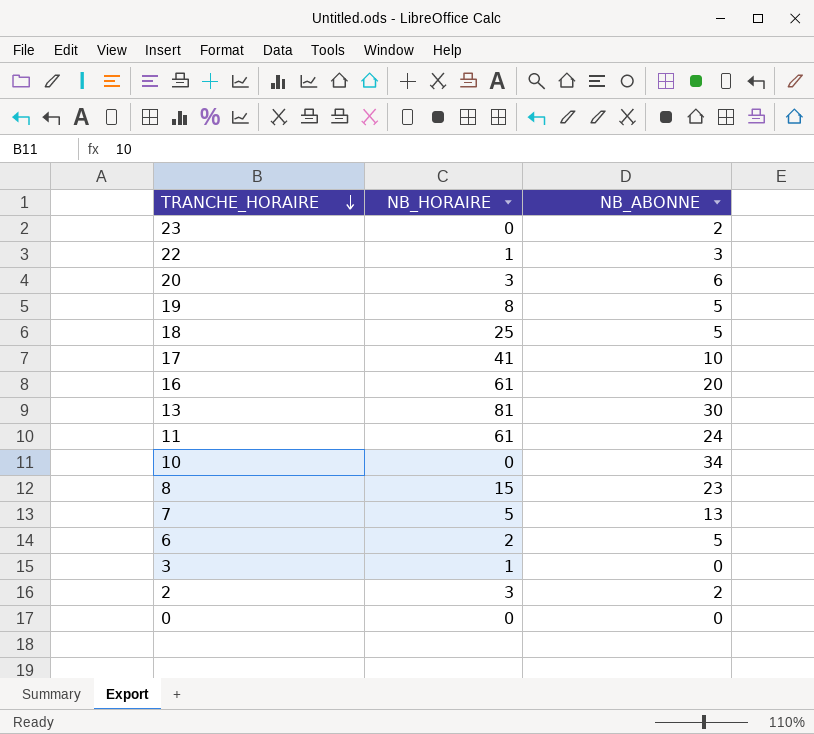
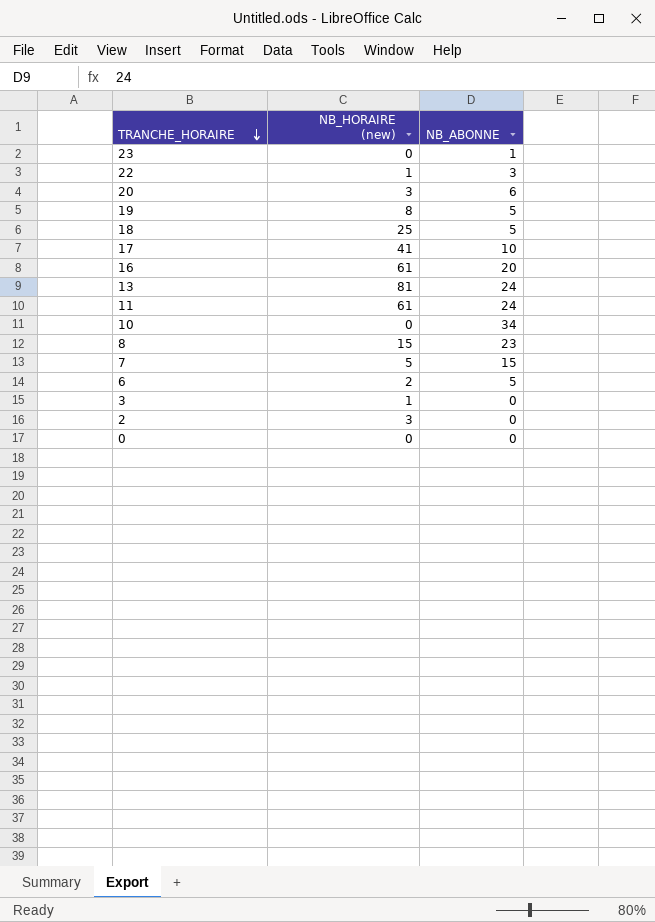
column name: NB_HORAIRE -> NB_HORAIRE (new)
23 | NB_ABONNE: 2 -> 1
13 | NB_ABONNE: 30 -> 24
7 | NB_ABONNE: 13 -> 15
2 | NB_ABONNE: 2 -> 0

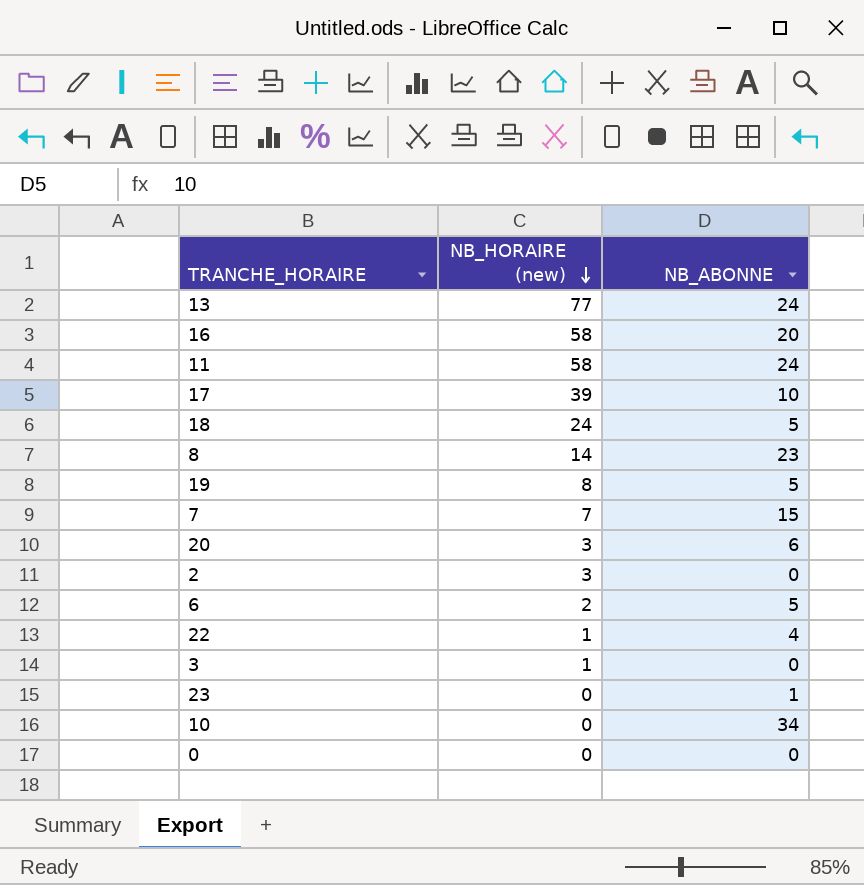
row order: TRANCHE_HORAIRE descending -> NB_HORAIRE (new) descending
13 | NB_HORAIRE (new): 81 -> 77
16 | NB_HORAIRE (new): 61 -> 58
11 | NB_HORAIRE (new): 61 -> 58
17 | NB_HORAIRE (new): 41 -> 39
18 | NB_HORAIRE (new): 25 -> 24
8 | NB_HORAIRE (new): 15 -> 14
7 | NB_HORAIRE (new): 5 -> 7
22 | NB_ABONNE: 3 -> 4

